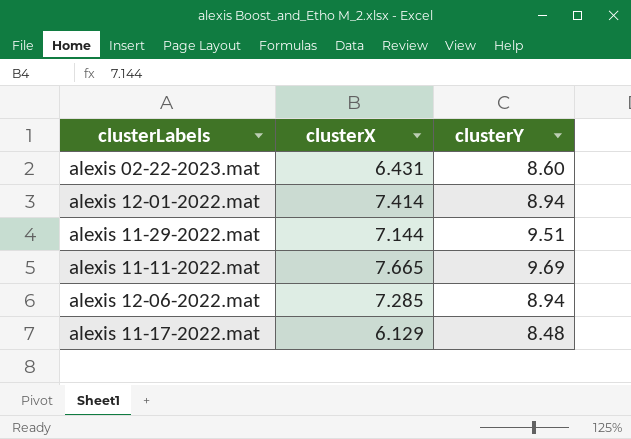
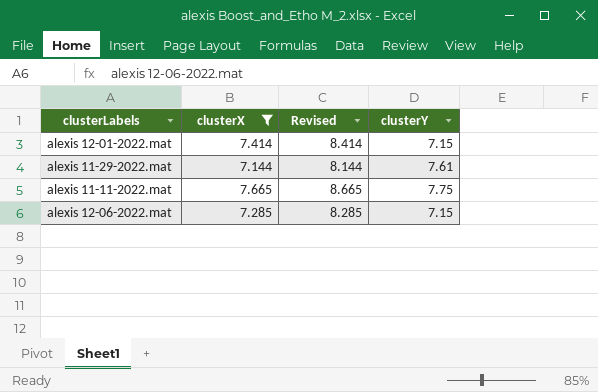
filter: none -> clusterX >= 7.144
column Revised | formula: none -> [clusterX] + 1
alexis 12-01-2022.mat | clusterY: 8.94 -> 7.15
alexis 11-29-2022.mat | clusterY: 9.51 -> 7.61
alexis 11-11-2022.mat | clusterY: 9.69 -> 7.75
alexis 12-06-2022.mat | clusterY: 8.94 -> 7.15

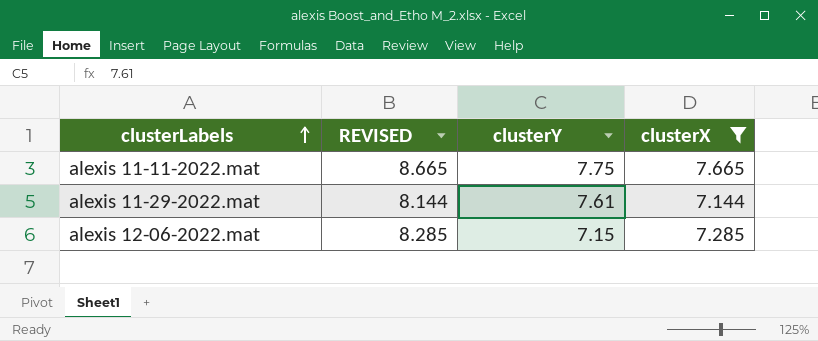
row order: none -> clusterLabels ascending
column name: Revised -> REVISED
column clusterX | position: 2 -> 4
row alexis 12-01-2022.mat: 7.414 | 8.414 | 7.15 -> none

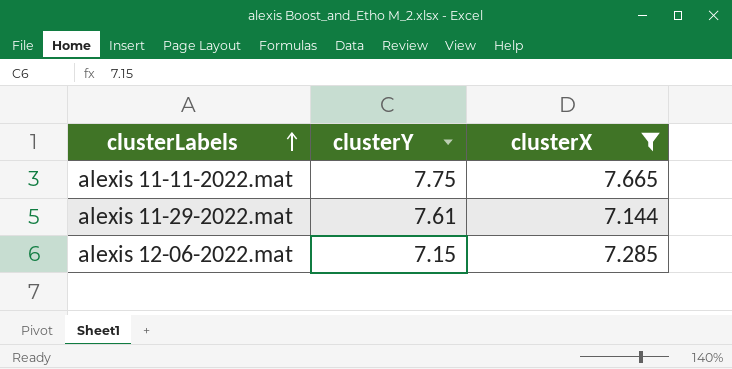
column REVISED | formula: [clusterX] + 1 -> none

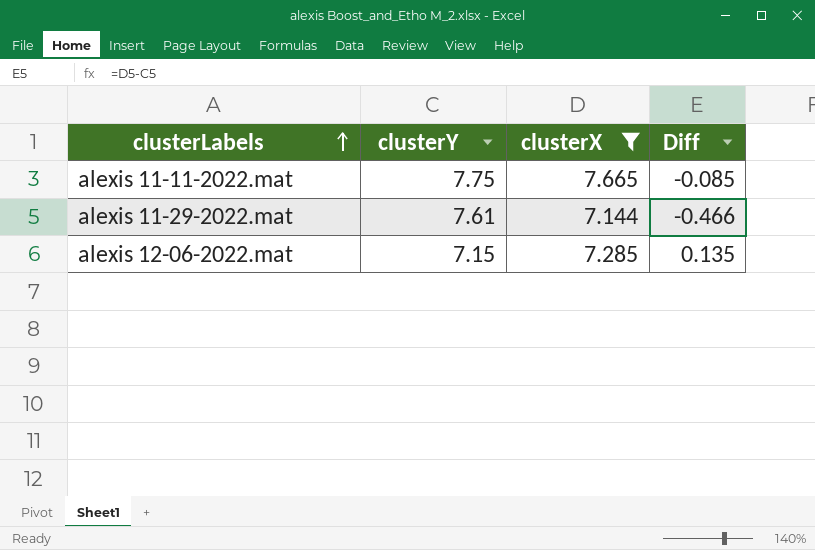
column Diff | formula: none -> [clusterX] - [clusterY]

